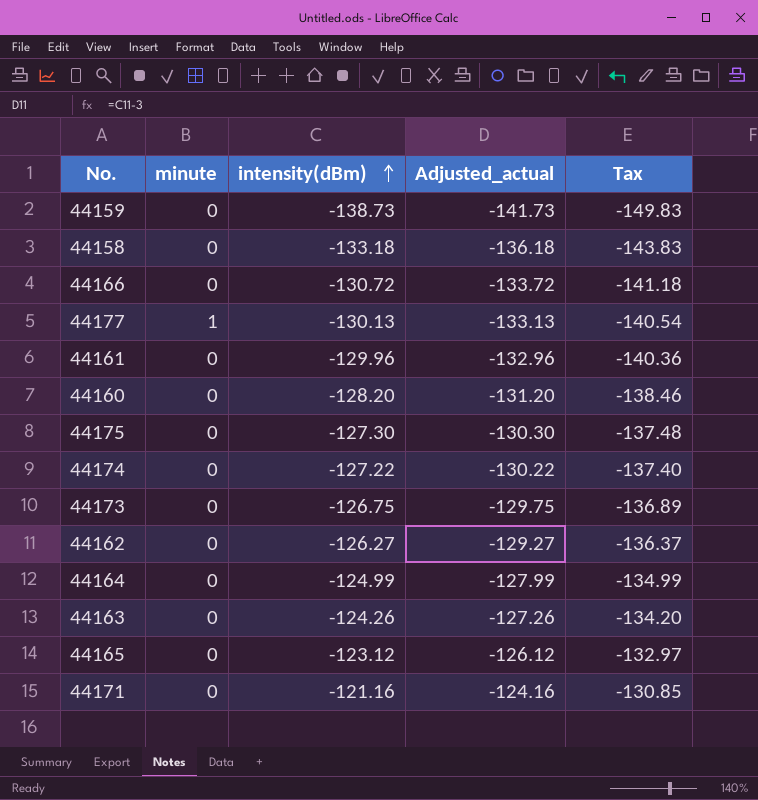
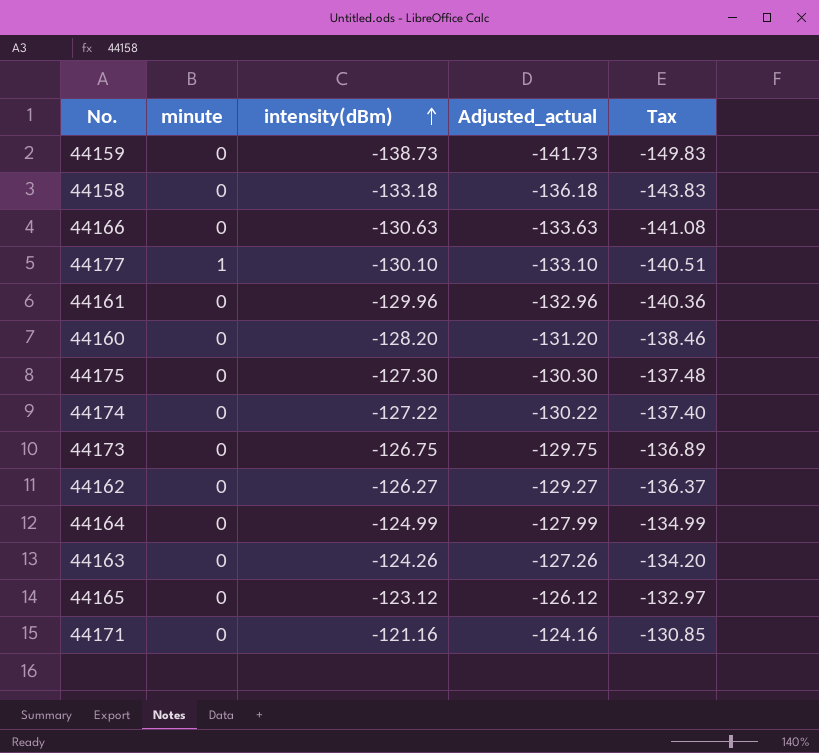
44166 | intensity(dBm): -130.72 -> -130.63
44166 | Adjusted_actual: -133.72 -> -133.63
44166 | Tax: -141.18 -> -141.08
44177 | intensity(dBm): -130.13 -> -130.10
44177 | Adjusted_actual: -133.13 -> -133.10
44177 | Tax: -140.54 -> -140.51

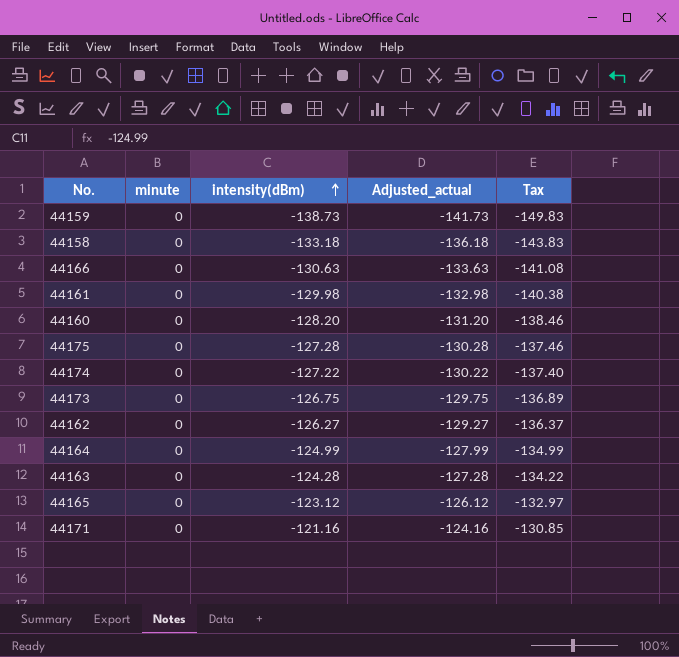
row 44177: 1 | -130.10 | -133.10 | -140.51 -> none
44161 | intensity(dBm): -129.96 -> -129.98
44161 | Adjusted_actual: -132.96 -> -132.98
44161 | Tax: -140.36 -> -140.38
44175 | intensity(dBm): -127.30 -> -127.28
44175 | Adjusted_actual: -130.30 -> -130.28
44175 | Tax: -137.48 -> -137.46
44163 | intensity(dBm): -124.26 -> -124.28
44163 | Adjusted_actual: -127.26 -> -127.28
44163 | Tax: -134.20 -> -134.22

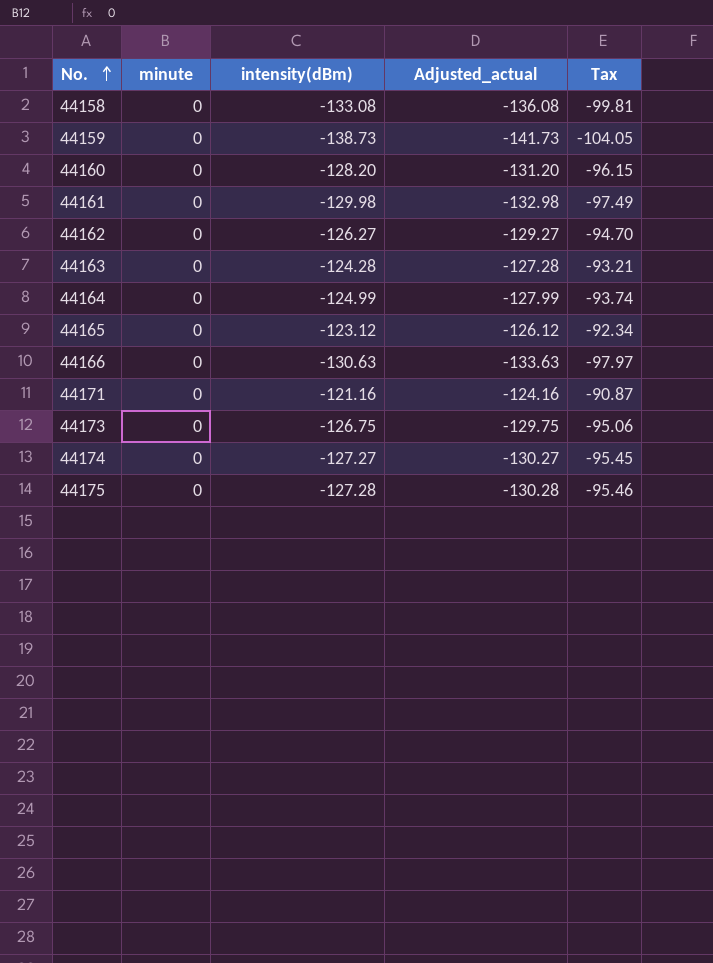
row order: intensity(dBm) ascending -> No. ascending
column Tax | formula: [intensity(dBm)] * 1.08 -> [intensity(dBm)] * 0.75
44158 | intensity(dBm): -133.18 -> -133.08
44158 | Adjusted_actual: -136.18 -> -136.08
44174 | intensity(dBm): -127.22 -> -127.27
44174 | Adjusted_actual: -130.22 -> -130.27

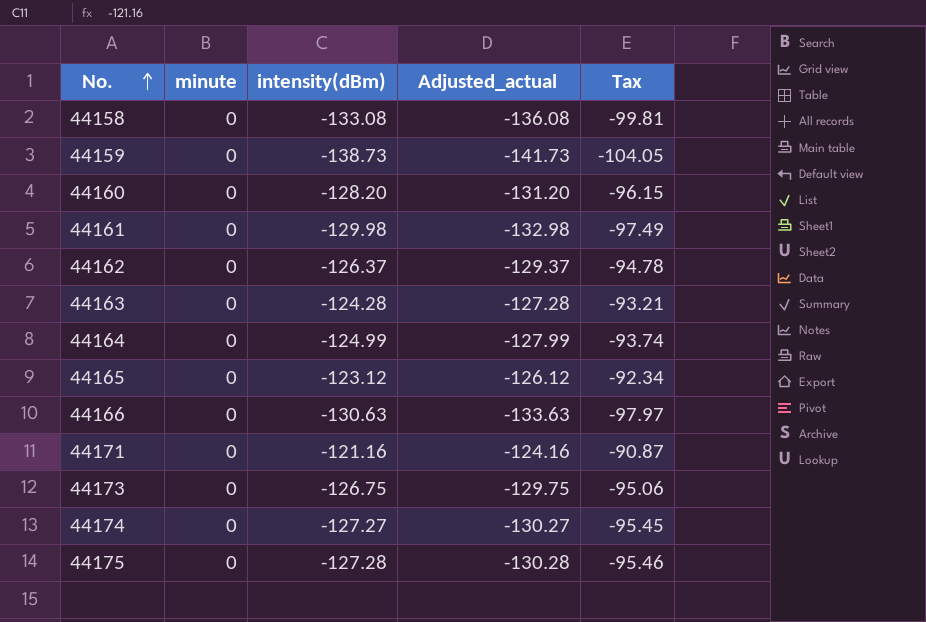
44162 | intensity(dBm): -126.27 -> -126.37
44162 | Adjusted_actual: -129.27 -> -129.37
44162 | Tax: -94.70 -> -94.78

